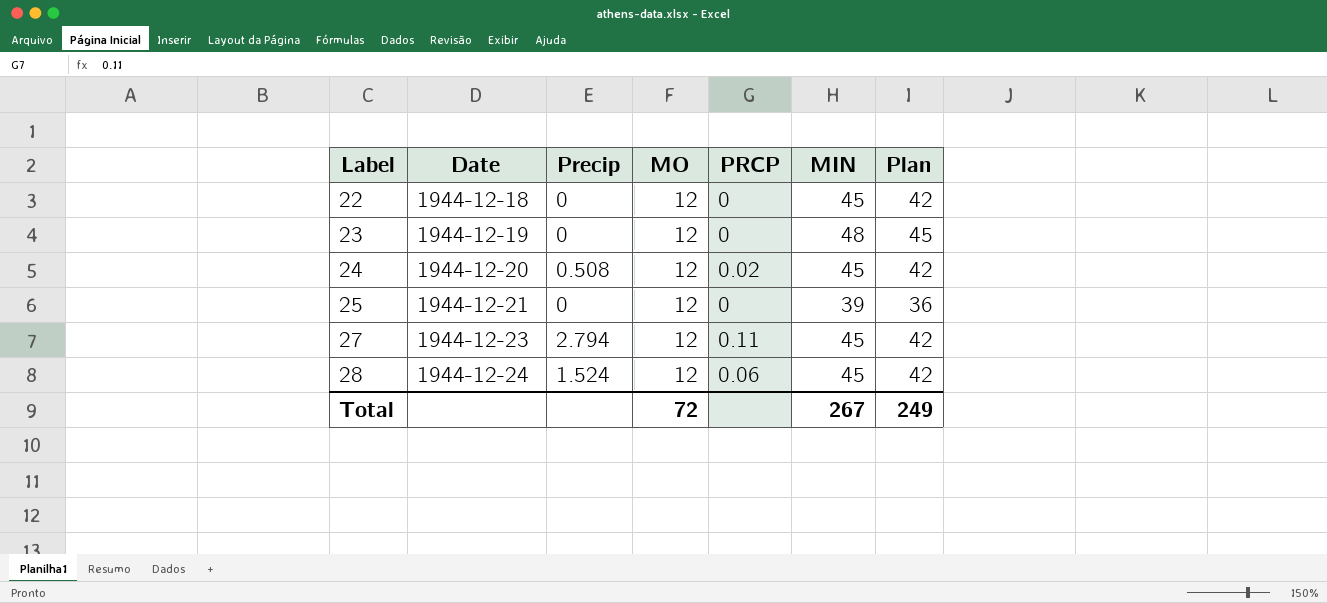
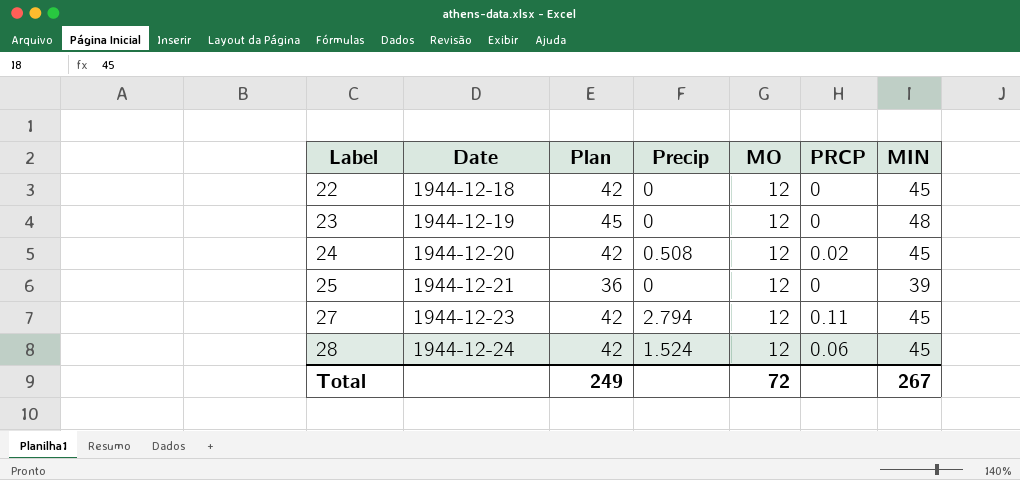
column Plan | position: 7 -> 3

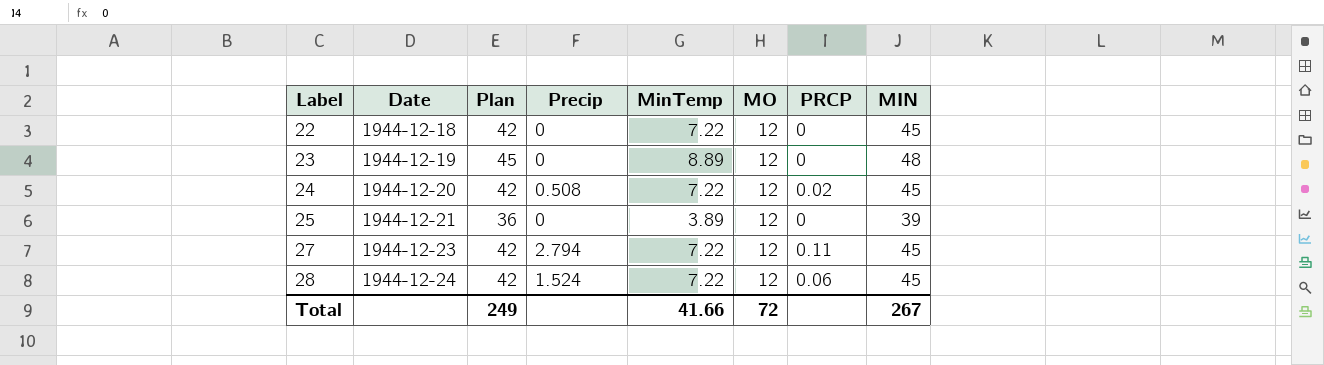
column MinTemp | position: none -> 5

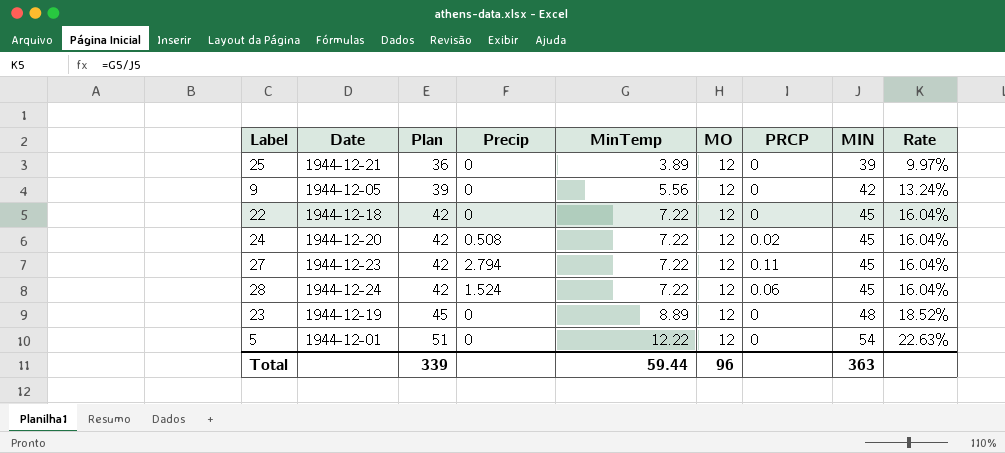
row order: Label ascending -> Plan ascending
column Rate | formula: none -> [MinTemp] / [MIN]
row 9: none -> 1944-12-05 | 39 | 0 | 5.56 | 12 | 0 | 42 | 13.24%
row 5: none -> 1944-12-01 | 51 | 0 | 12.22 | 12 | 0 | 54 | 22.63%
Total | Plan: 249 -> 339
Total | MinTemp: 41.66 -> 59.44
Total | MO: 72 -> 96
Total | MIN: 267 -> 363

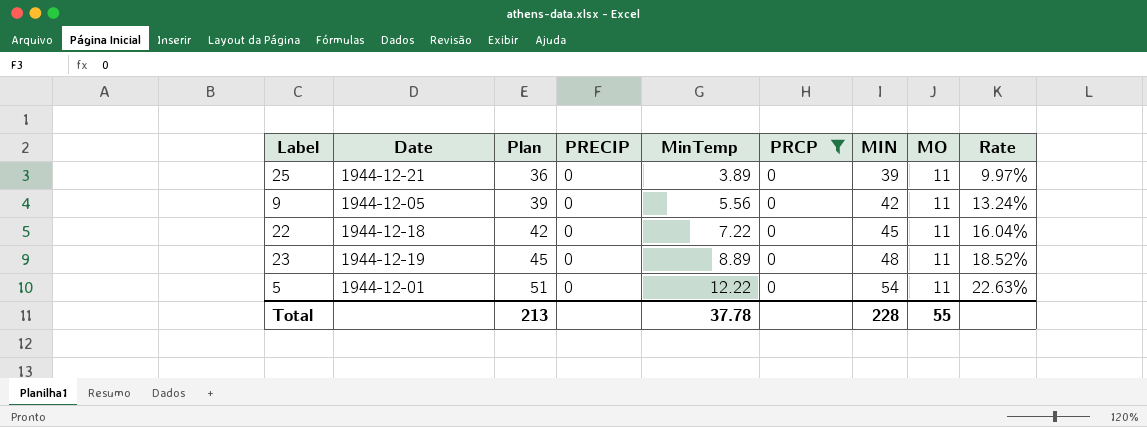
filter: none -> PRCP = 0
column name: Precip -> PRECIP
column MO | position: 6 -> 8
25 | MO: 12 -> 11
9 | MO: 12 -> 11
22 | MO: 12 -> 11
23 | MO: 12 -> 11
5 | MO: 12 -> 11
Total | Plan: 339 -> 213
Total | MinTemp: 59.44 -> 37.78
Total | MIN: 363 -> 228
Total | MO: 96 -> 55

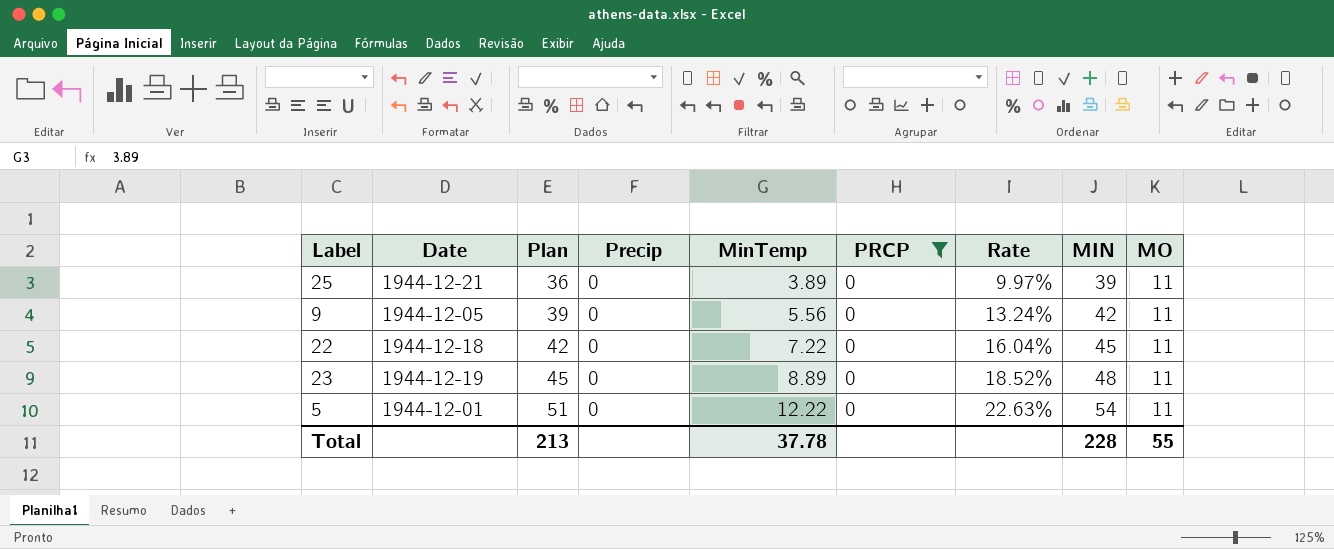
column name: PRECIP -> Precip
column Rate | position: 9 -> 7

